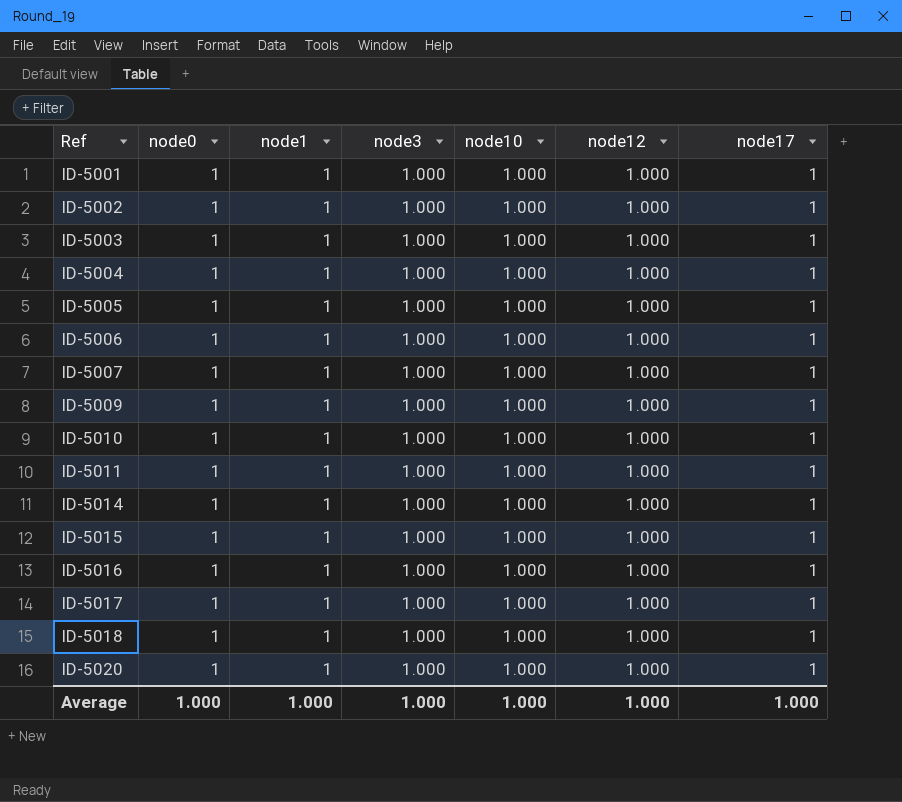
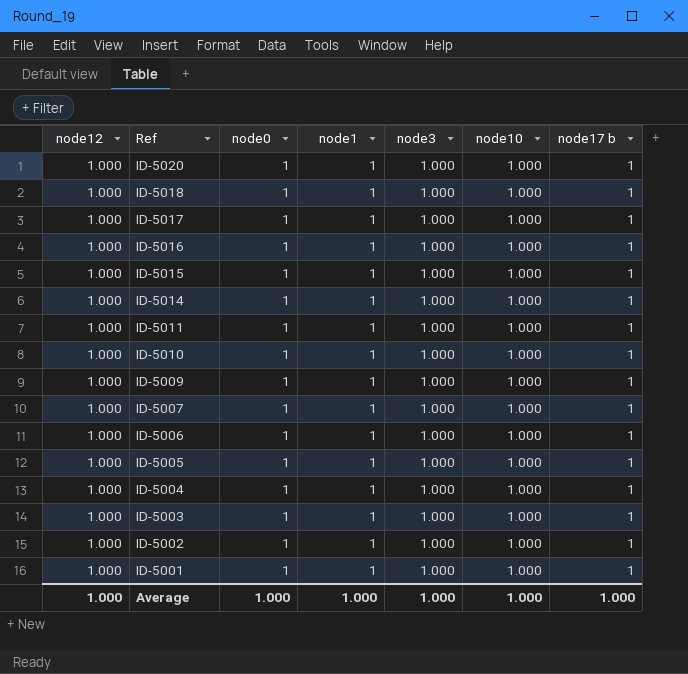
row order: Ref ascending -> Ref descending
column node12 | position: 6 -> 1
column name: node17 -> node17 b

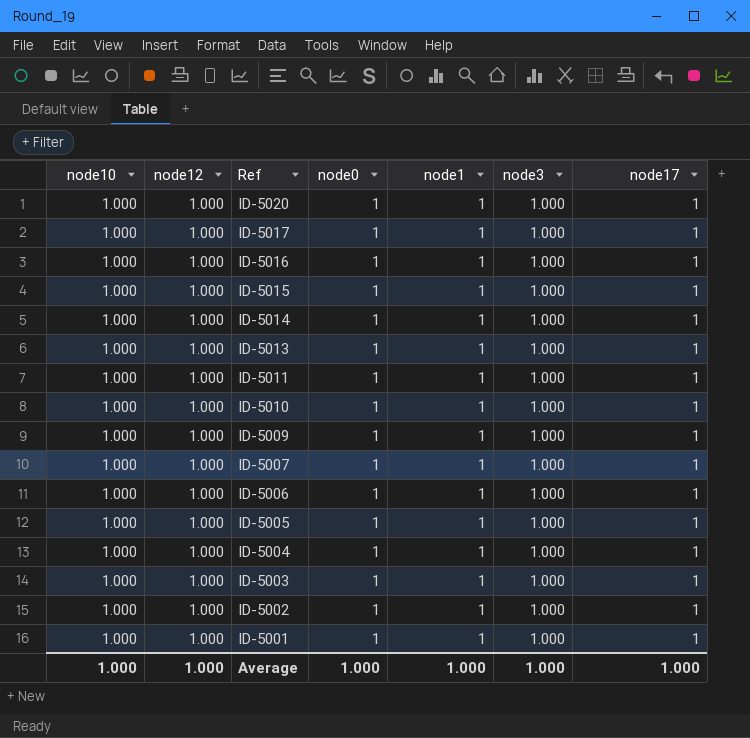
column node10 | position: 6 -> 1
column name: node17 b -> node17
row ID-5018: 1.000 | 1 | 1 | 1.000 | 1.000 | 1 -> none
row ID-5013: none -> 1.000 | 1.000 | 1 | 1 | 1.000 | 1

